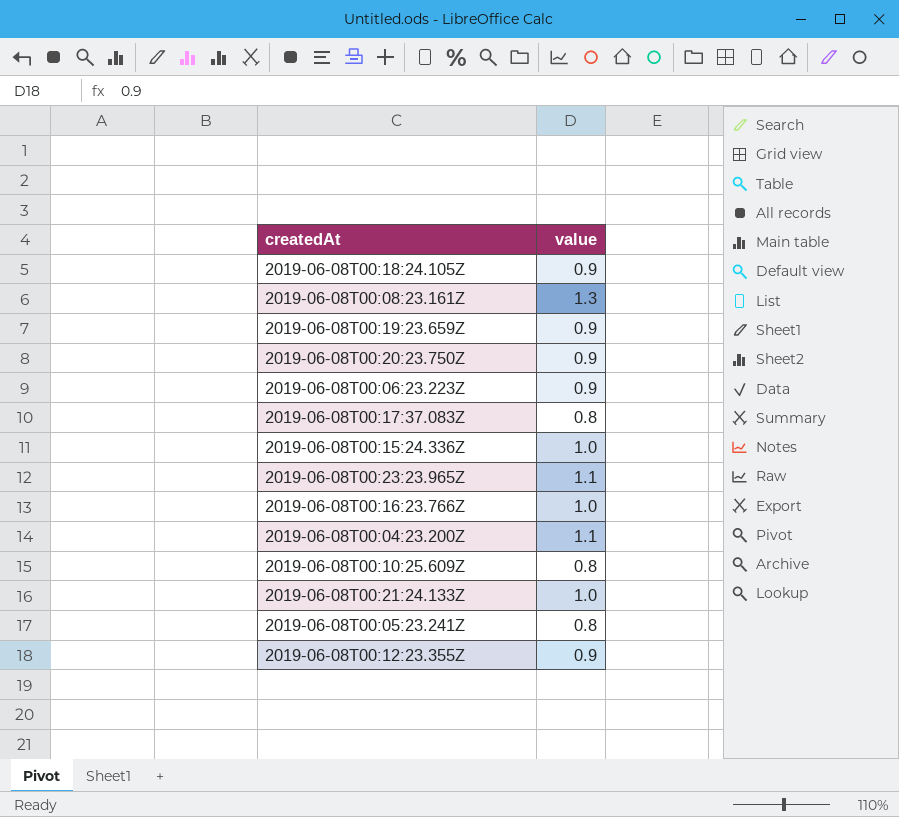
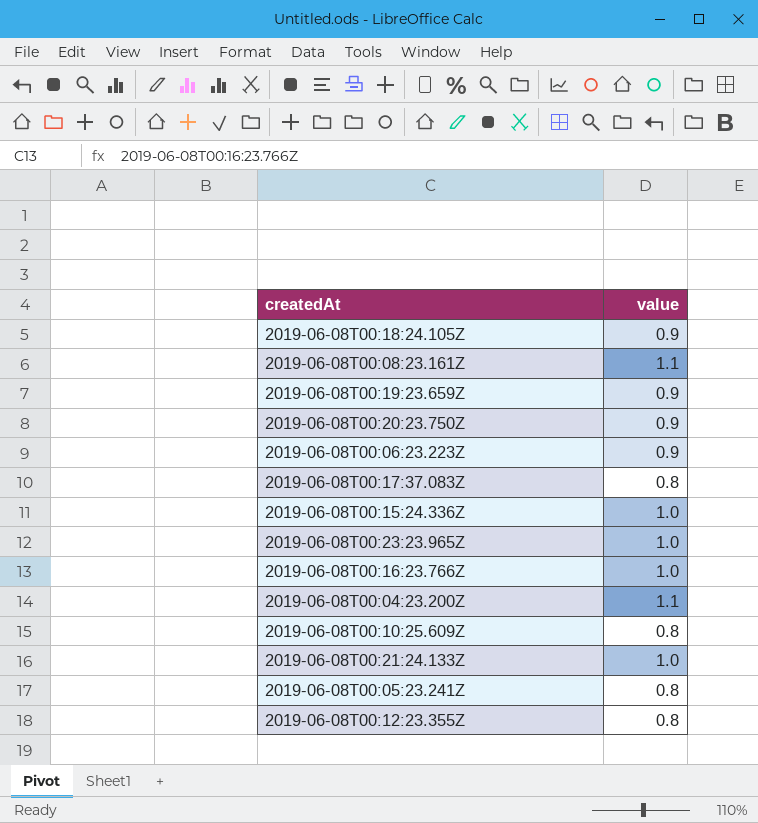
2019-06-08T00:08:23.161Z | value: 1.3 -> 1.1
2019-06-08T00:23:23.965Z | value: 1.1 -> 1.0
2019-06-08T00:12:23.355Z | value: 0.9 -> 0.8

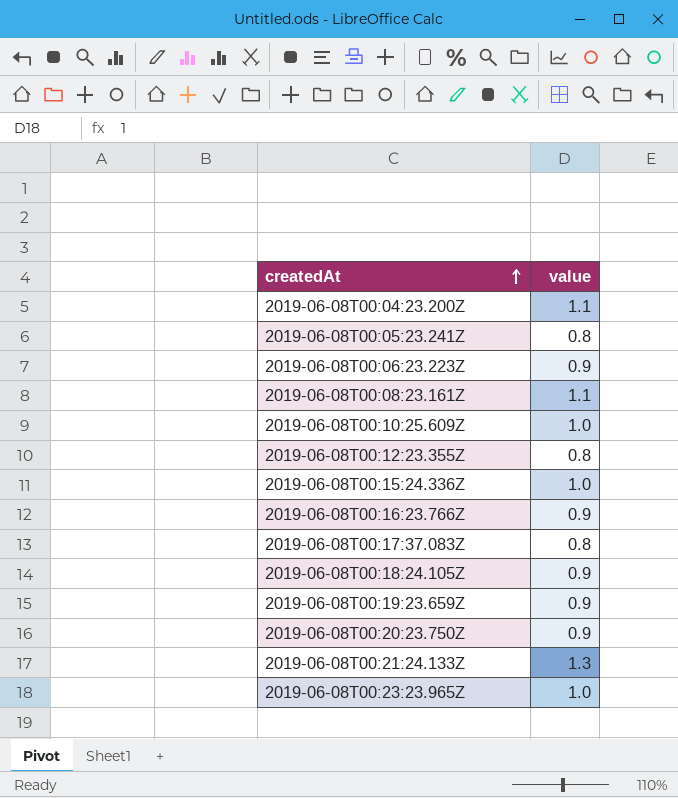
row order: none -> createdAt ascending
2019-06-08T00:10:25.609Z | value: 0.8 -> 1.0
2019-06-08T00:16:23.766Z | value: 1.0 -> 0.9
2019-06-08T00:21:24.133Z | value: 1.0 -> 1.3

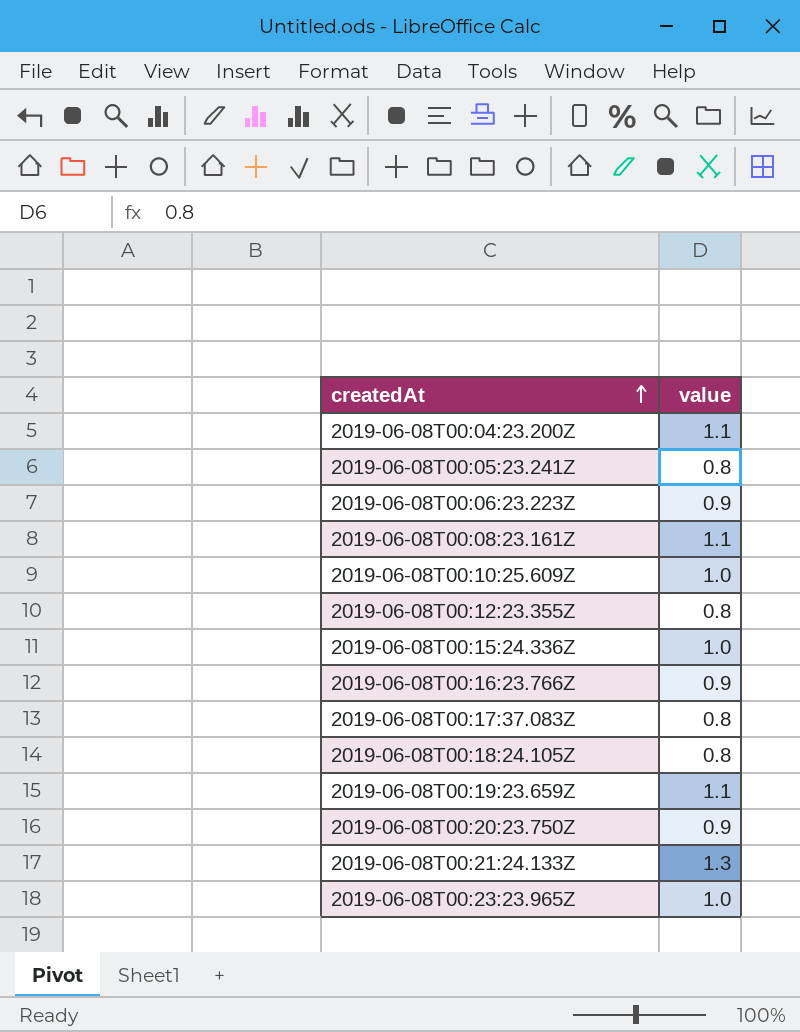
2019-06-08T00:18:24.105Z | value: 0.9 -> 0.8
2019-06-08T00:19:23.659Z | value: 0.9 -> 1.1

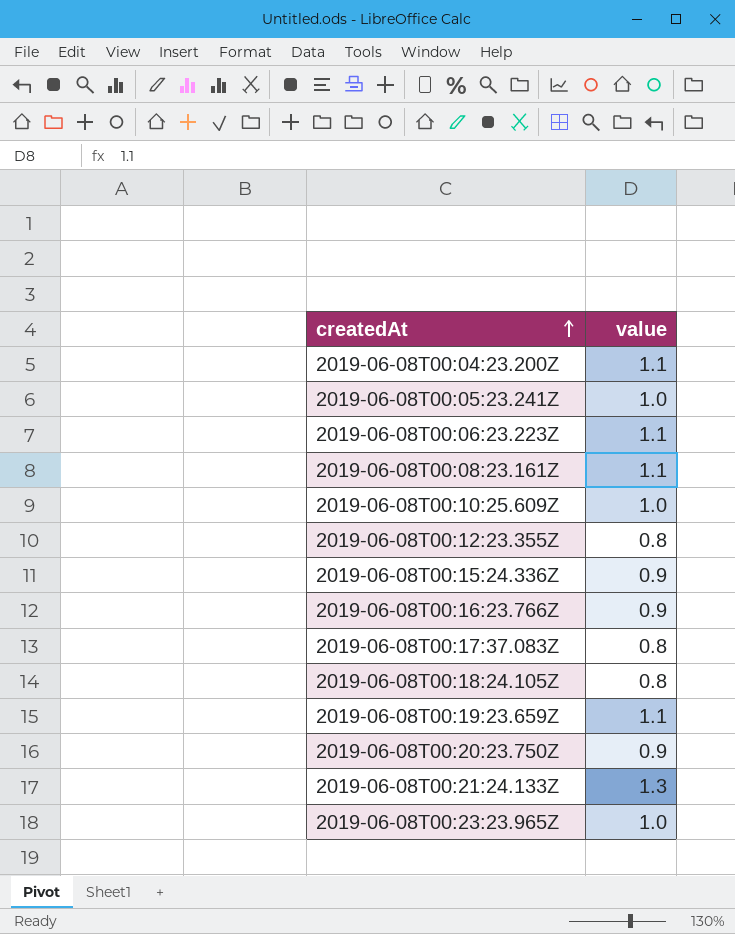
2019-06-08T00:05:23.241Z | value: 0.8 -> 1.0
2019-06-08T00:06:23.223Z | value: 0.9 -> 1.1
2019-06-08T00:15:24.336Z | value: 1.0 -> 0.9

